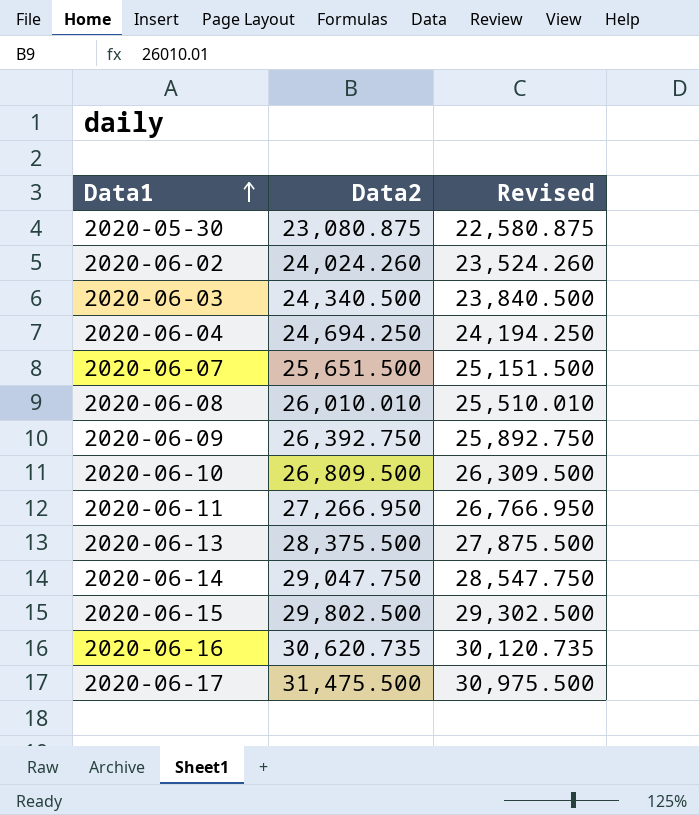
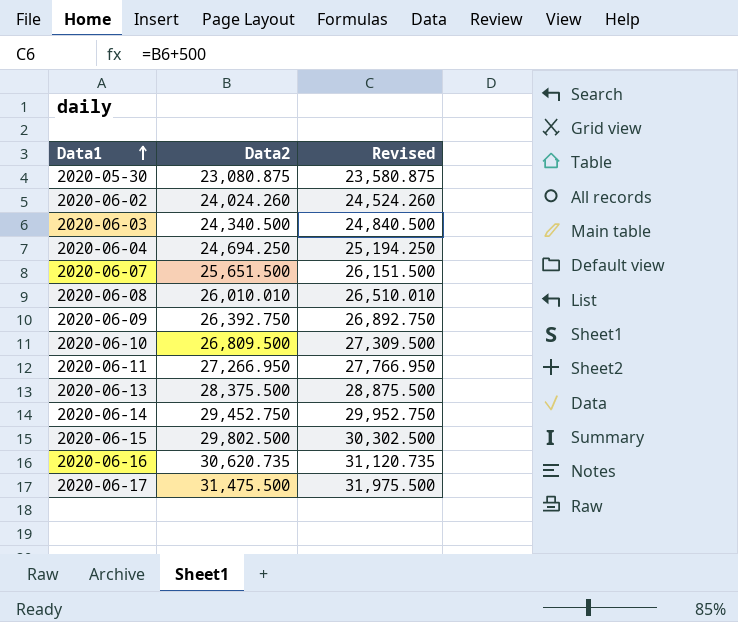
column Revised | formula: [Data2] - 500 -> [Data2] + 500
2020-06-14 | Data2: 29,047.750 -> 29,452.750

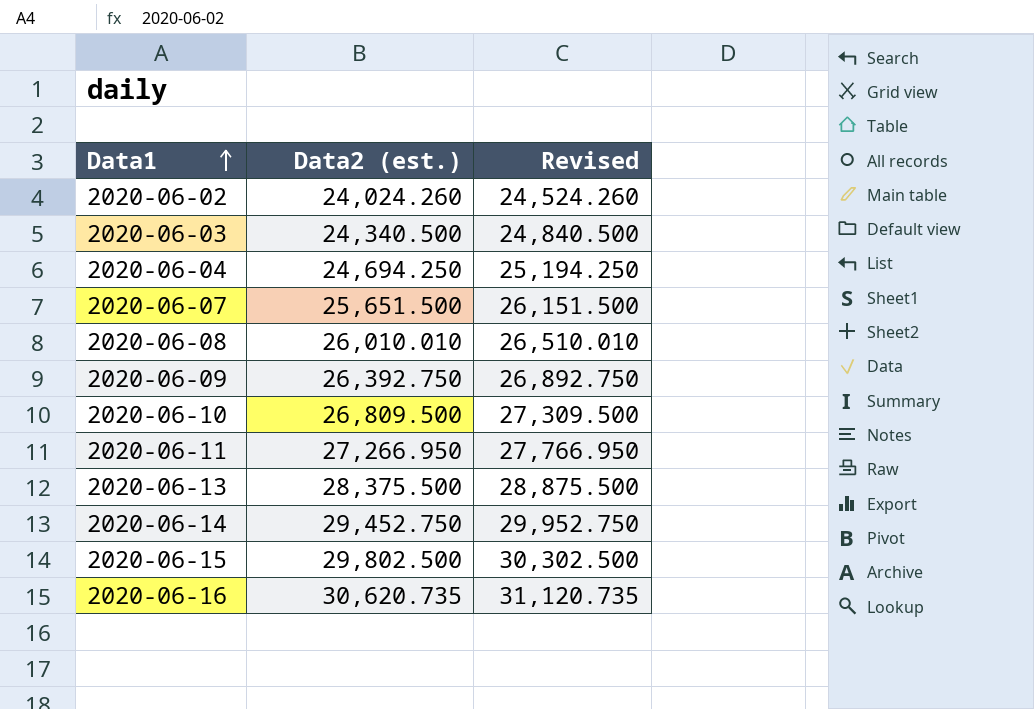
column name: Data2 -> Data2 (est.)
row 2020-05-30: 23,080.875 | 23,580.875 -> none
row 2020-06-17: 31,475.500 | 31,975.500 -> none

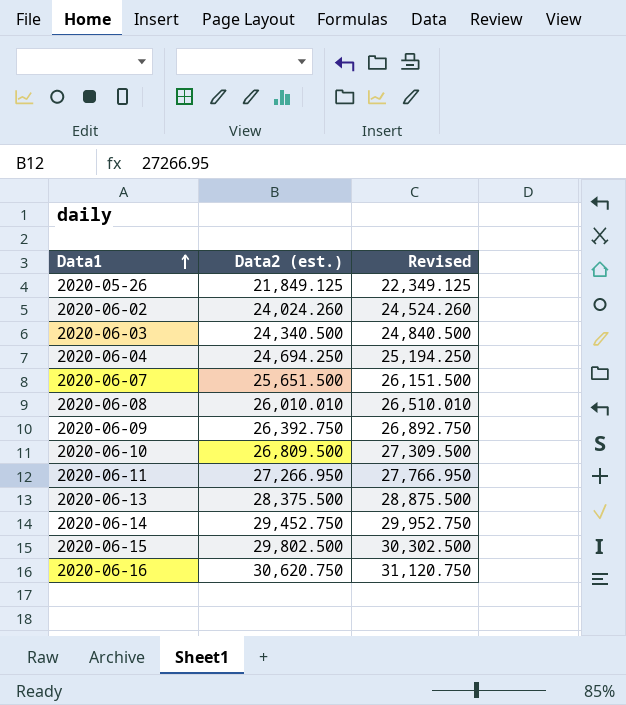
row 2020-05-26: none -> 21,849.125 | 22,349.125
2020-06-16 | Data2 (est.): 30,620.735 -> 30,620.750
2020-06-16 | Revised: 31,120.735 -> 31,120.750

